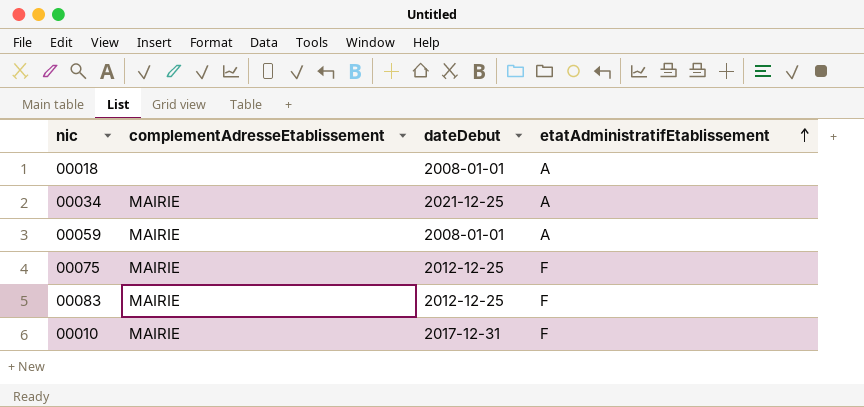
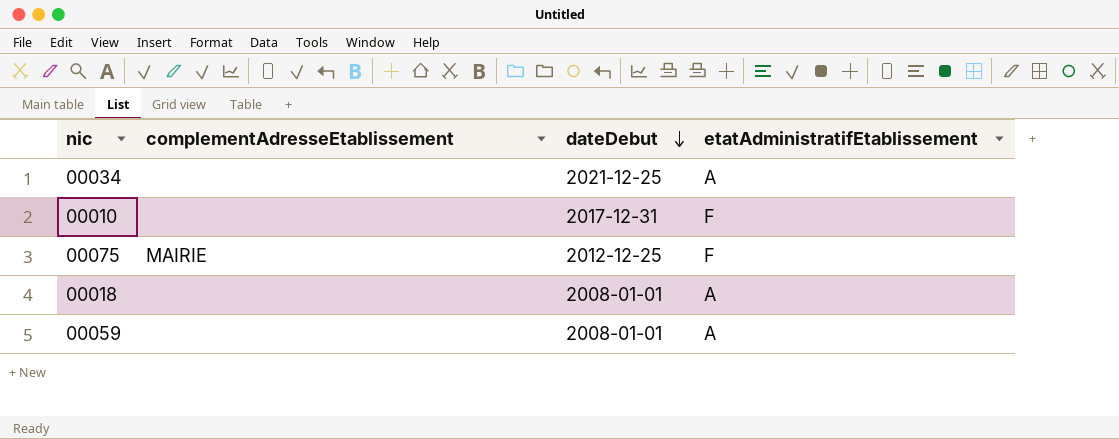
row order: etatAdministratifEtablissement ascending -> dateDebut descending
row 00083: MAIRIE | 2012-12-25 | F -> none
00034 | complementAdresseEtablissement: MAIRIE -> none
00010 | complementAdresseEtablissement: MAIRIE -> none
00059 | complementAdresseEtablissement: MAIRIE -> none

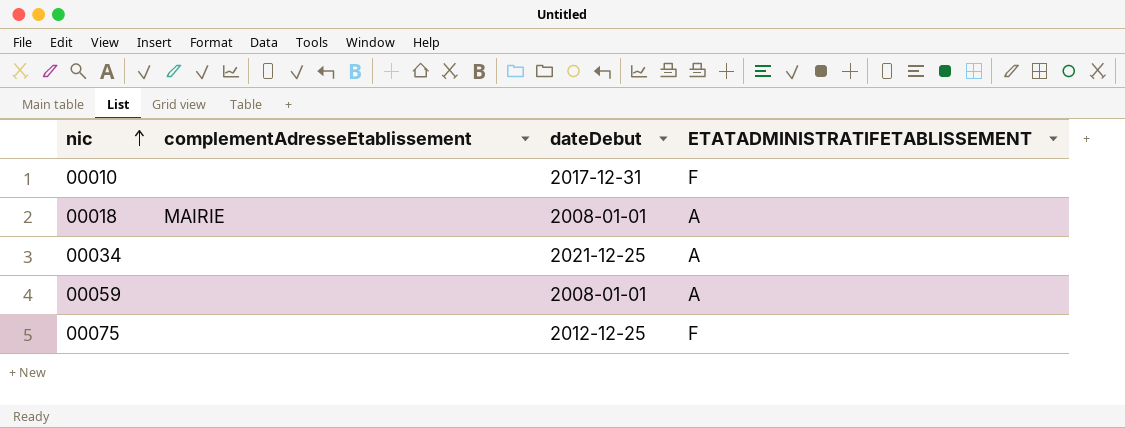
row order: dateDebut descending -> nic ascending
column name: etatAdministratifEtablissement -> ETATADMINISTRATIFETABLISSEMENT
00018 | complementAdresseEtablissement: none -> MAIRIE
00075 | complementAdresseEtablissement: MAIRIE -> none

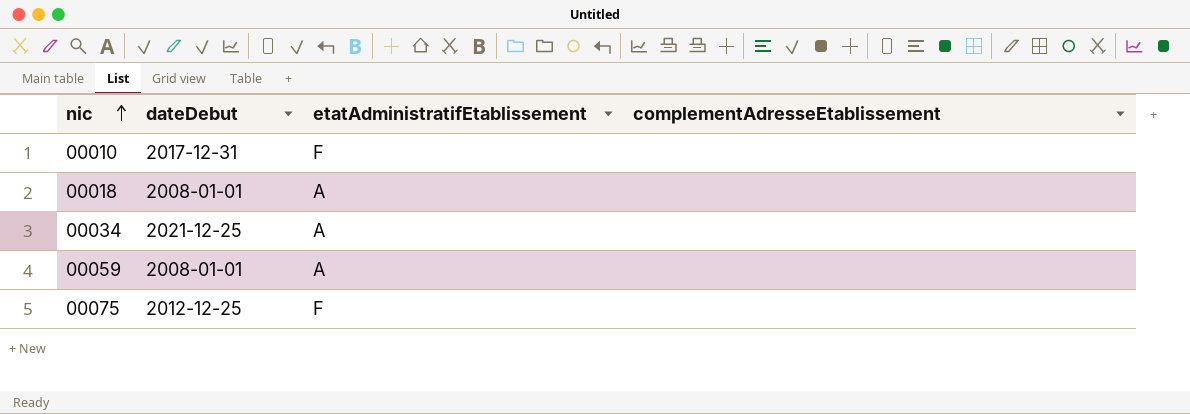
column name: ETATADMINISTRATIFETABLISSEMENT -> etatAdministratifEtablissement
column complementAdresseEtablissement | position: 2 -> 4
00018 | complementAdresseEtablissement: MAIRIE -> none

